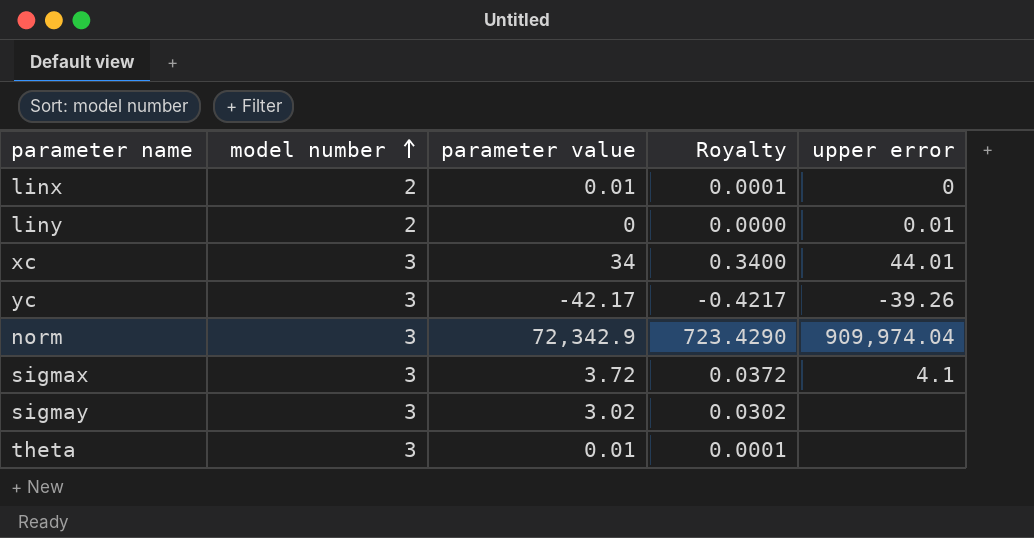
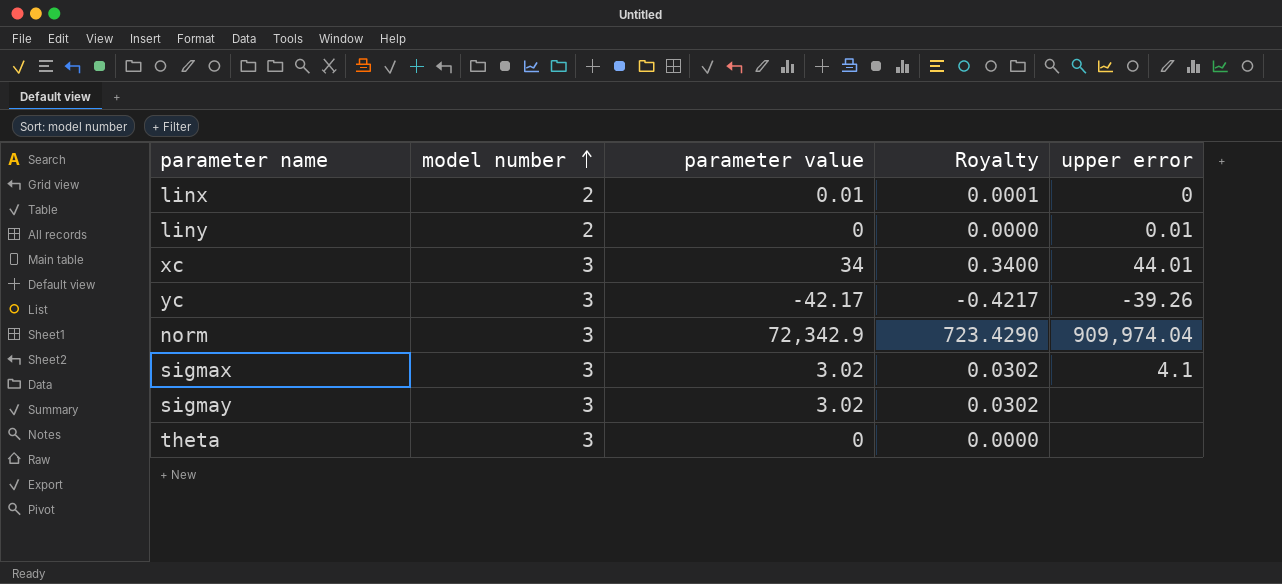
sigmax | parameter value: 3.72 -> 3.02
sigmax | Royalty: 0.0372 -> 0.0302
theta | parameter value: 0.01 -> 0
theta | Royalty: 0.0001 -> 0.0000

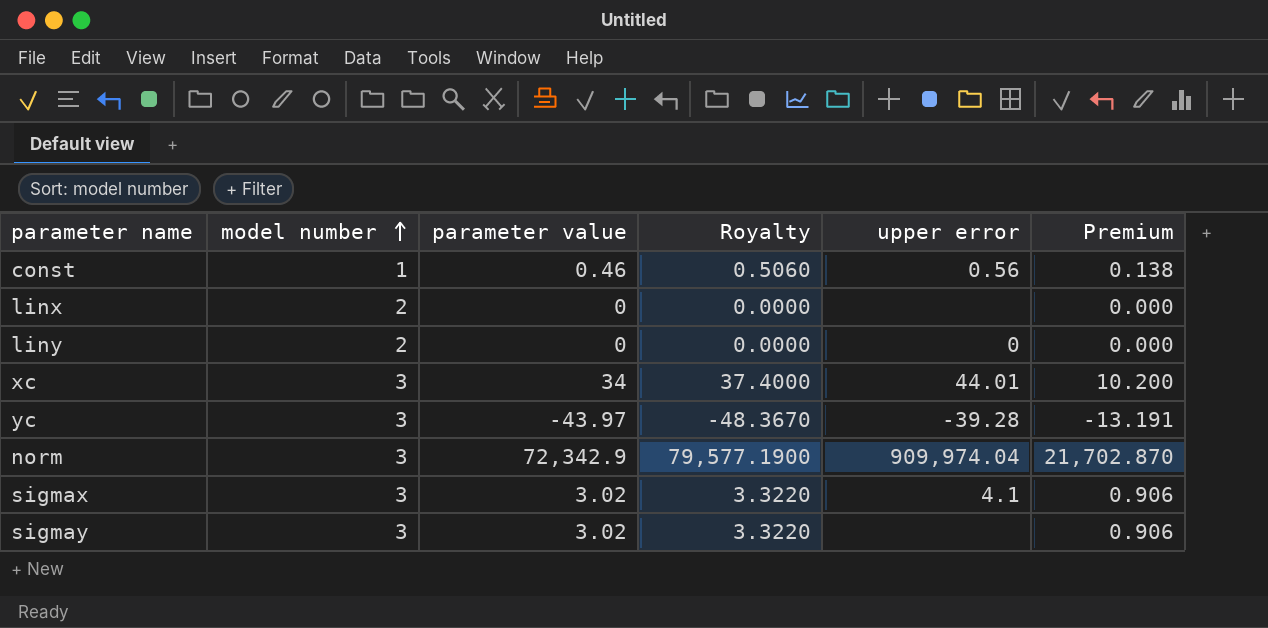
column Royalty | formula: [parameter value] * 0.01 -> [parameter value] * 1.1
column Premium | formula: none -> [parameter value] * 0.3
row theta: 3 | 0 | 0.0000 | none -> none
row const: none -> 1 | 0.46 | 0.5060 | 0.56 | 0.138
linx | parameter value: 0.01 -> 0
linx | upper error: 0 -> none
liny | upper error: 0.01 -> 0
yc | parameter value: -42.17 -> -43.97
yc | upper error: -39.26 -> -39.28

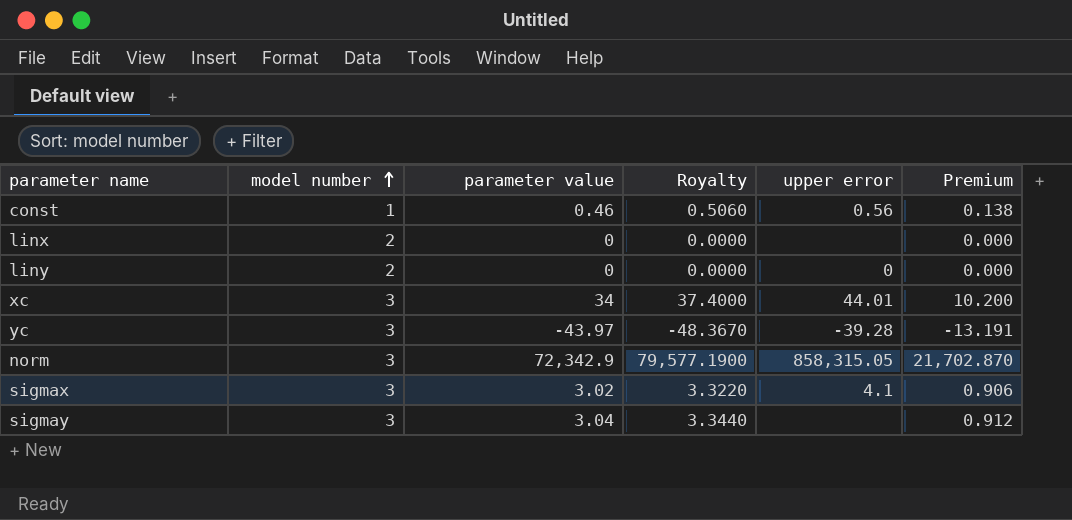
norm | upper error: 909,974.04 -> 858,315.05
sigmay | parameter value: 3.02 -> 3.04
sigmay | Royalty: 3.3220 -> 3.3440
sigmay | Premium: 0.906 -> 0.912

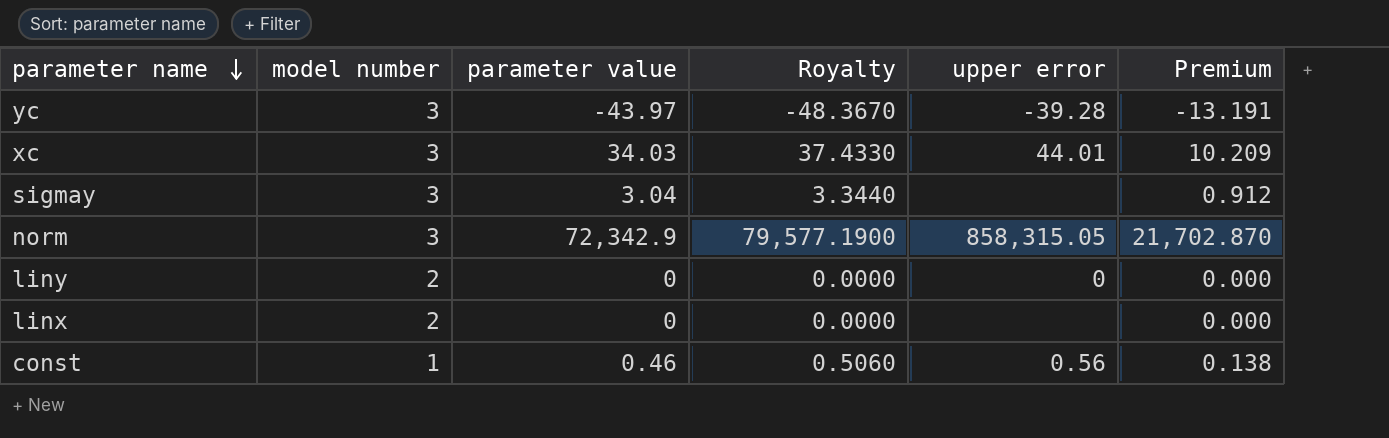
row order: model number ascending -> parameter name descending
row sigmax: 3 | 3.02 | 3.3220 | 4.1 | 0.906 -> none
xc | parameter value: 34 -> 34.03
xc | Royalty: 37.4000 -> 37.4330
xc | Premium: 10.200 -> 10.209

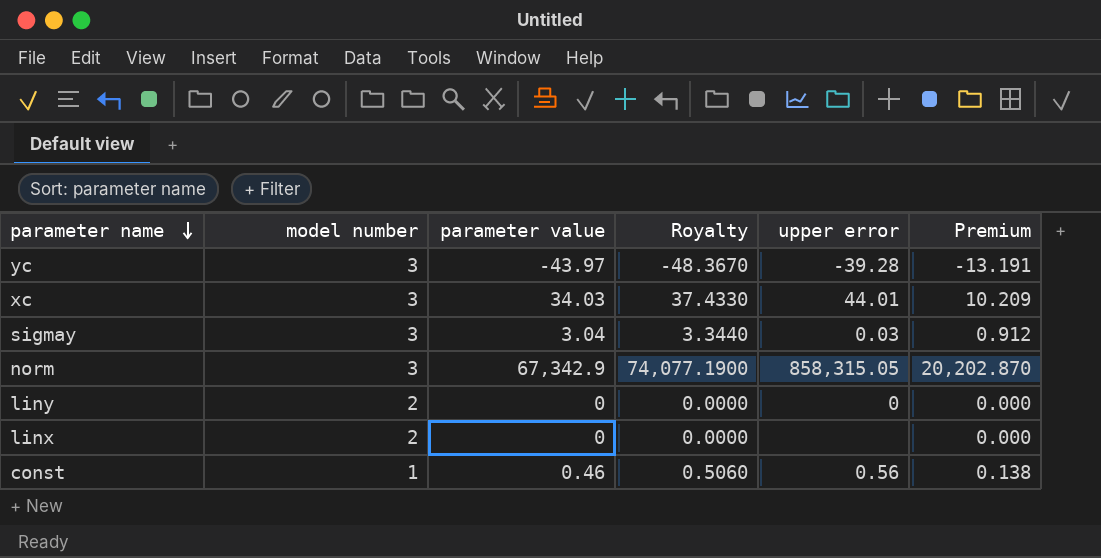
sigmay | upper error: none -> 0.03
norm | parameter value: 72,342.9 -> 67,342.9
norm | Royalty: 79,577.1900 -> 74,077.1900
norm | Premium: 21,702.870 -> 20,202.870

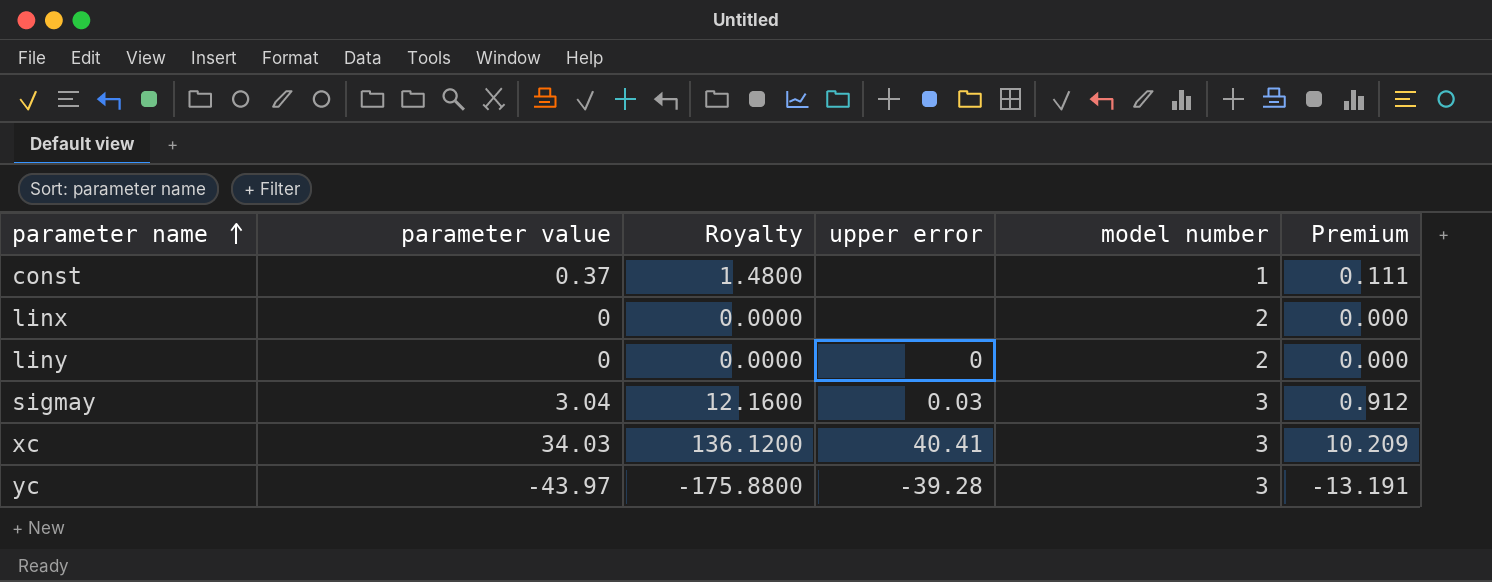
row order: parameter name descending -> parameter name ascending
column Royalty | formula: [parameter value] * 1.1 -> [parameter value] * 4
column model number | position: 2 -> 5
row norm: 3 | 67,342.9 | 74,077.1900 | 858,315.05 | 20,202.870 -> none
const | parameter value: 0.46 -> 0.37
const | upper error: 0.56 -> none
const | Premium: 0.138 -> 0.111
xc | upper error: 44.01 -> 40.41

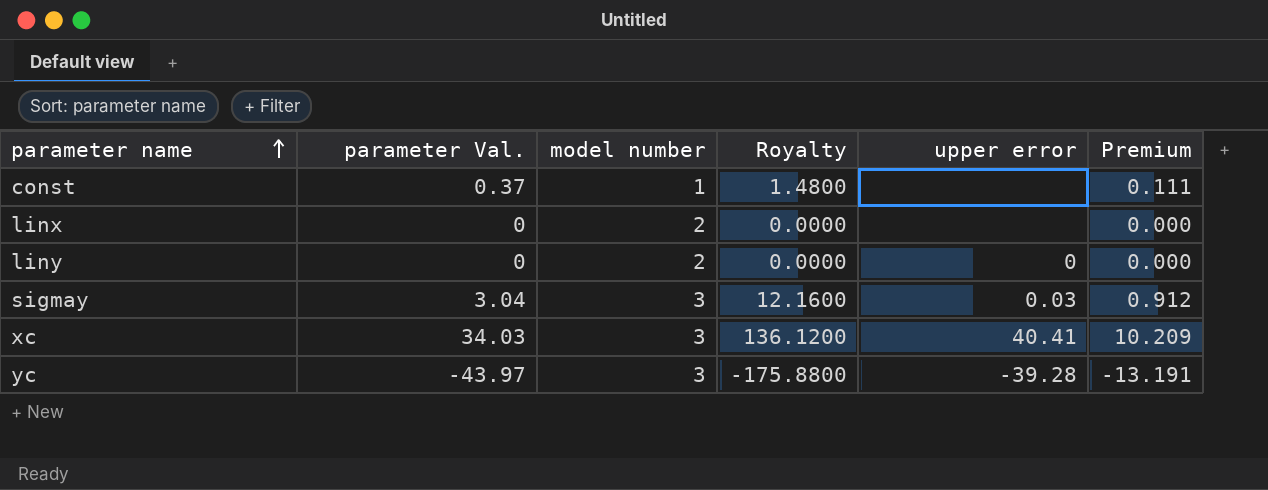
column name: parameter value -> parameter Val.
column model number | position: 5 -> 3

